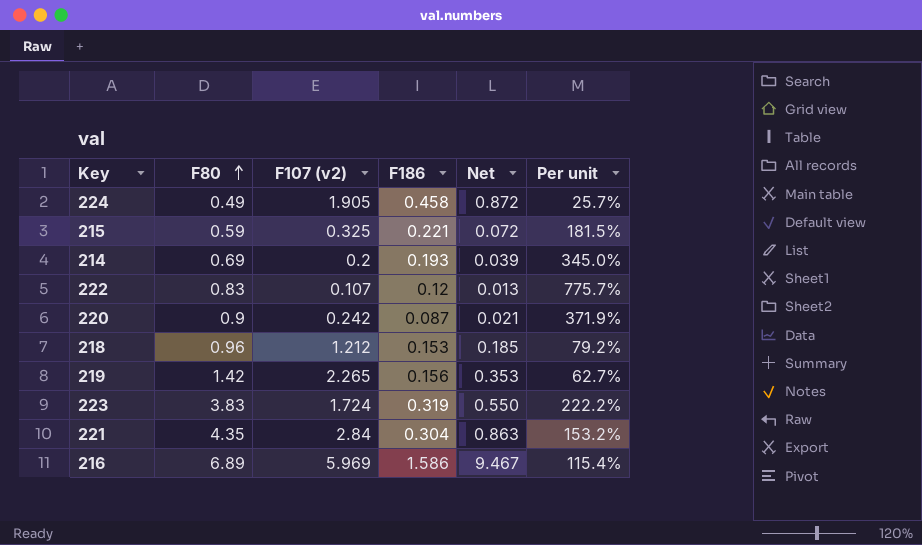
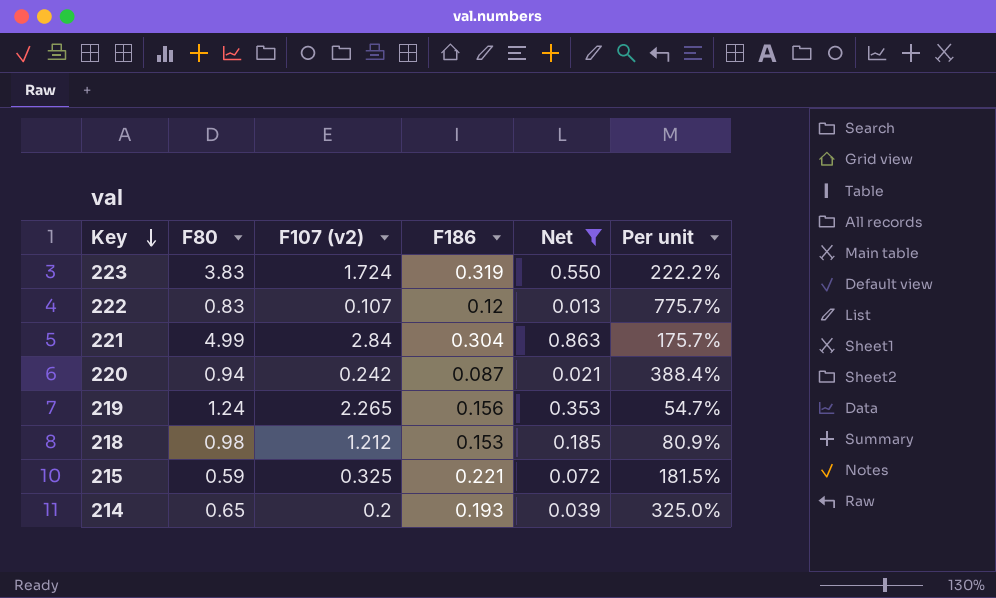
filter: none -> Net <= 0.863
row order: F80 ascending -> Key descending
221 | F80: 4.35 -> 4.99
221 | Per unit: 153.2% -> 175.7%
220 | F80: 0.9 -> 0.94
220 | Per unit: 371.9% -> 388.4%
219 | F80: 1.42 -> 1.24
219 | Per unit: 62.7% -> 54.7%
218 | F80: 0.96 -> 0.98
218 | Per unit: 79.2% -> 80.9%
214 | F80: 0.69 -> 0.65
214 | Per unit: 345.0% -> 325.0%

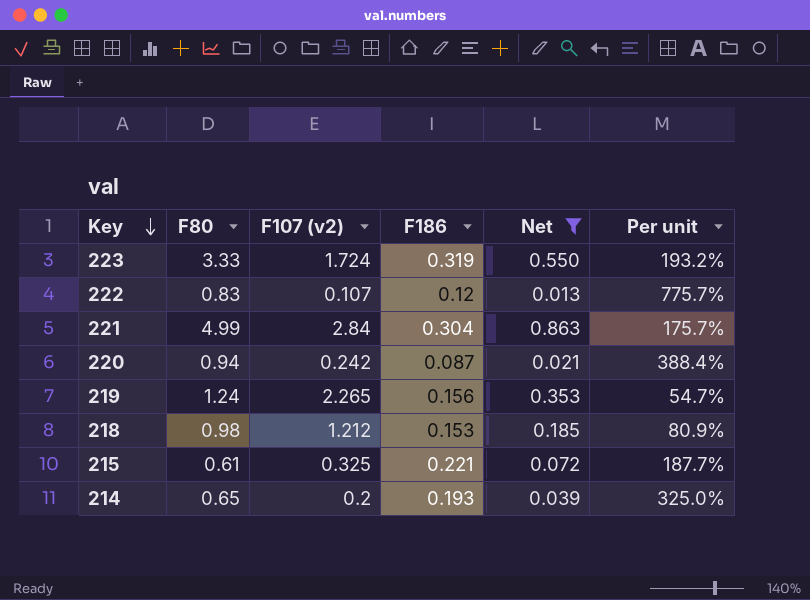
223 | F80: 3.83 -> 3.33
223 | Per unit: 222.2% -> 193.2%
215 | F80: 0.59 -> 0.61
215 | Per unit: 181.5% -> 187.7%

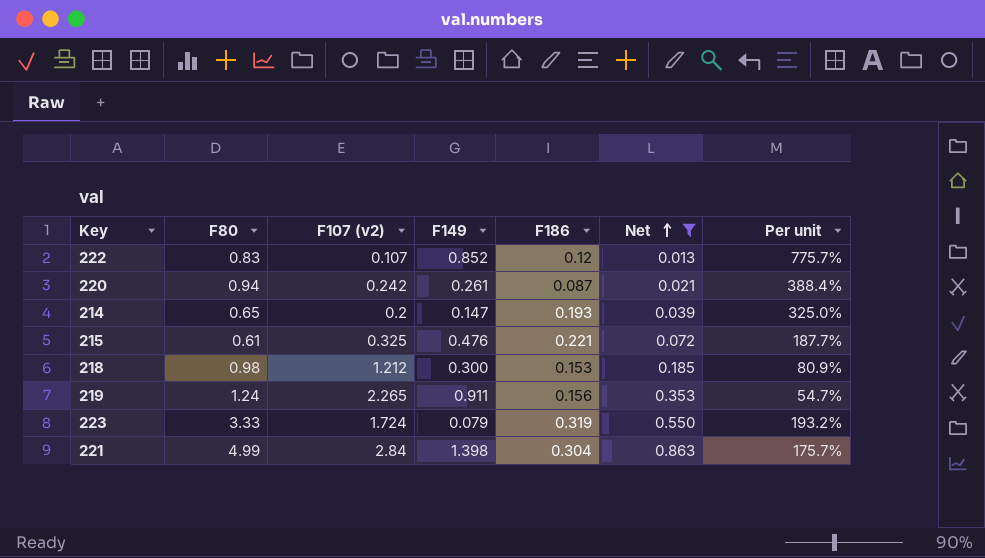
row order: Key descending -> Net ascending
column F149 | position: none -> 4

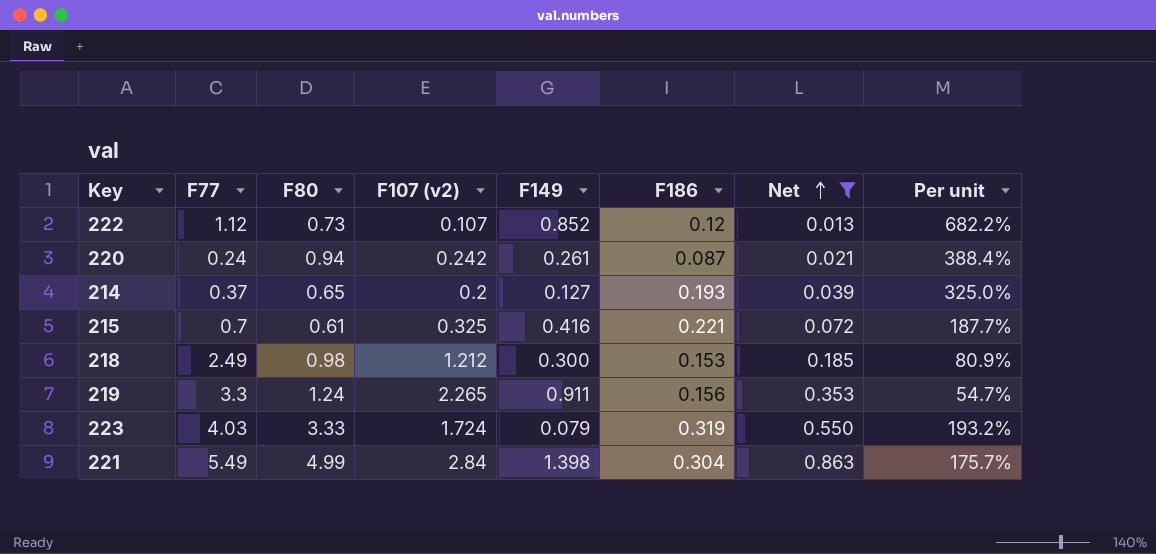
column F77 | position: none -> 2
222 | F80: 0.83 -> 0.73
222 | Per unit: 775.7% -> 682.2%
214 | F149: 0.147 -> 0.127
215 | F149: 0.476 -> 0.416

